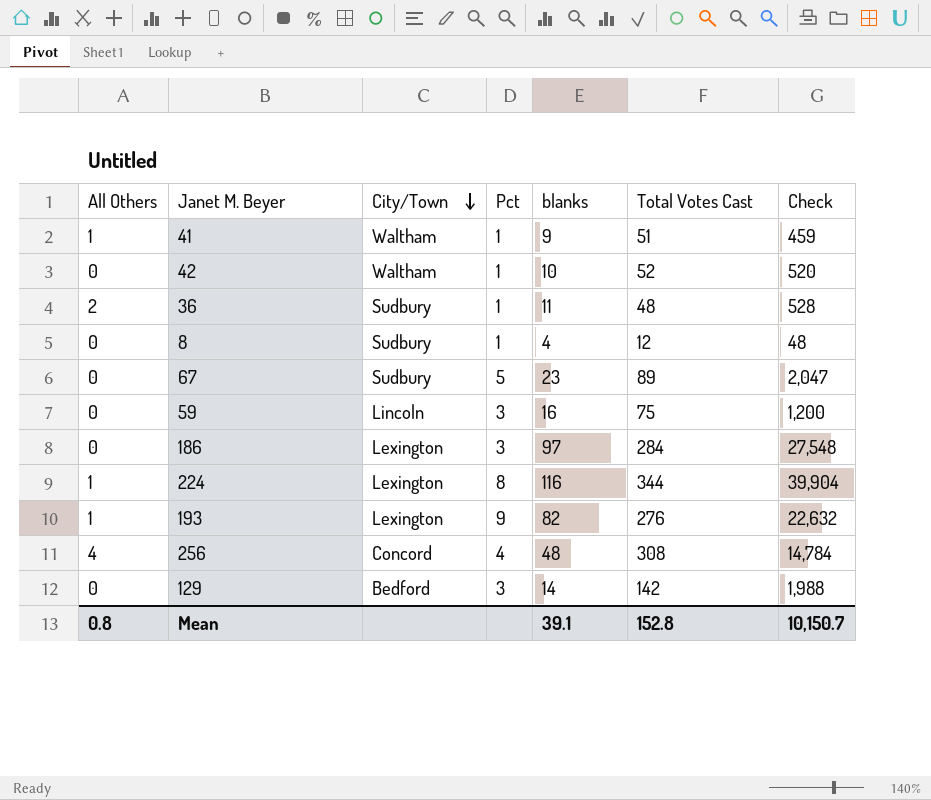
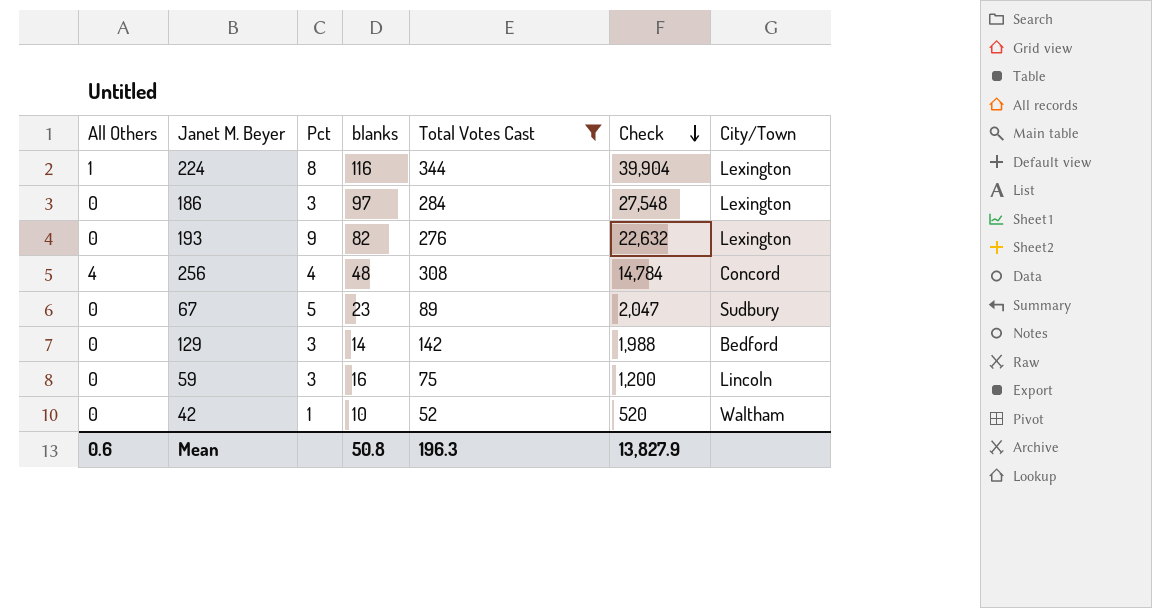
filter: none -> Total Votes Cast >= 52
row order: City/Town descending -> Check descending
column City/Town | position: 3 -> 7
193 | All Others: 1 -> 0
Mean | All Others: 0.8 -> 0.6
Mean | blanks: 39.1 -> 50.8
Mean | Total Votes Cast: 152.8 -> 196.3
Mean | Check: 10,150.7 -> 13,827.9

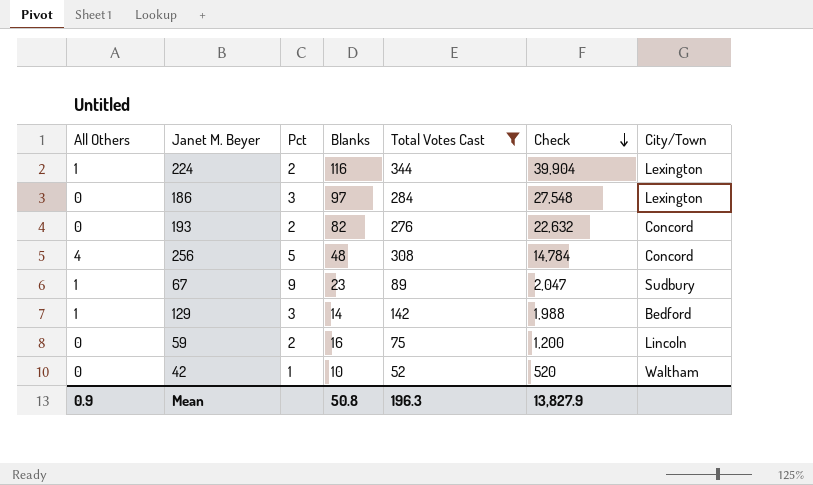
column name: blanks -> Blanks
224 | Pct: 8 -> 2
193 | Pct: 9 -> 2
193 | City/Town: Lexington -> Concord
256 | Pct: 4 -> 5
67 | All Others: 0 -> 1
67 | Pct: 5 -> 9
129 | All Others: 0 -> 1
59 | Pct: 3 -> 2
Mean | All Others: 0.6 -> 0.9

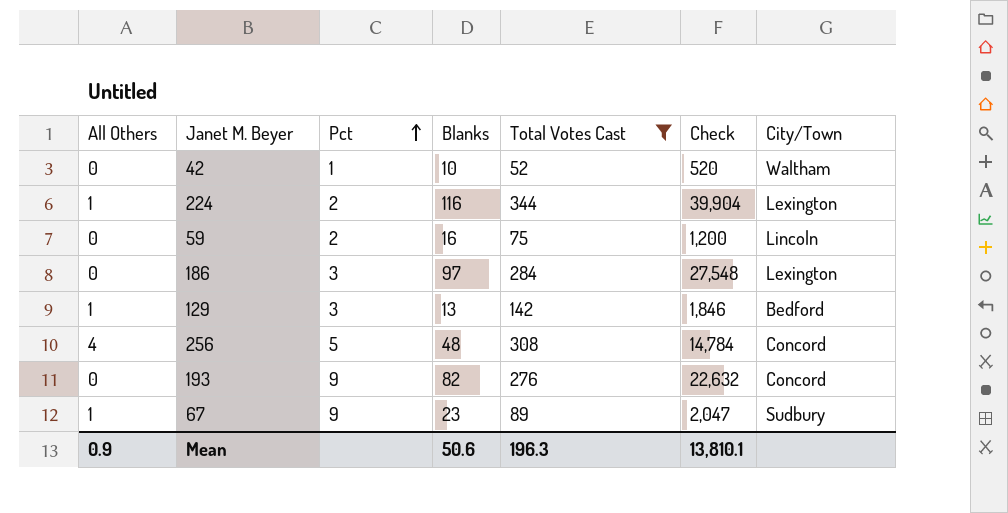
row order: Check descending -> Pct ascending
129 | Blanks: 14 -> 13
129 | Check: 1,988 -> 1,846
193 | Pct: 2 -> 9
Mean | Blanks: 50.8 -> 50.6
Mean | Check: 13,827.9 -> 13,810.1

